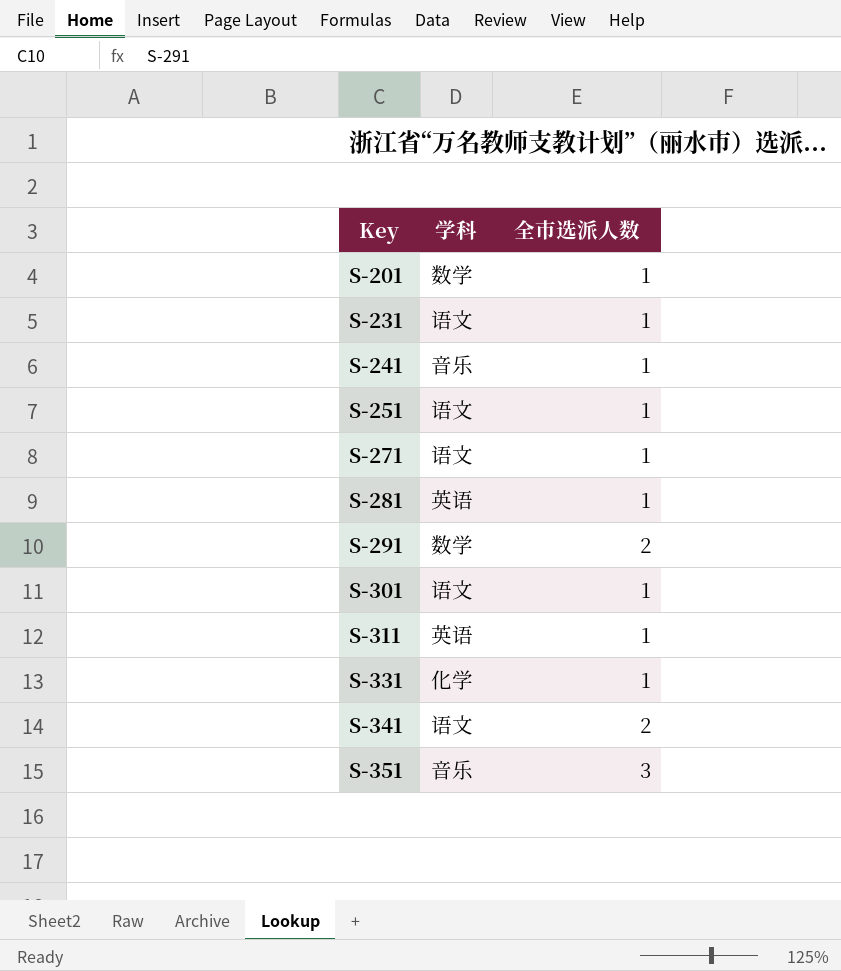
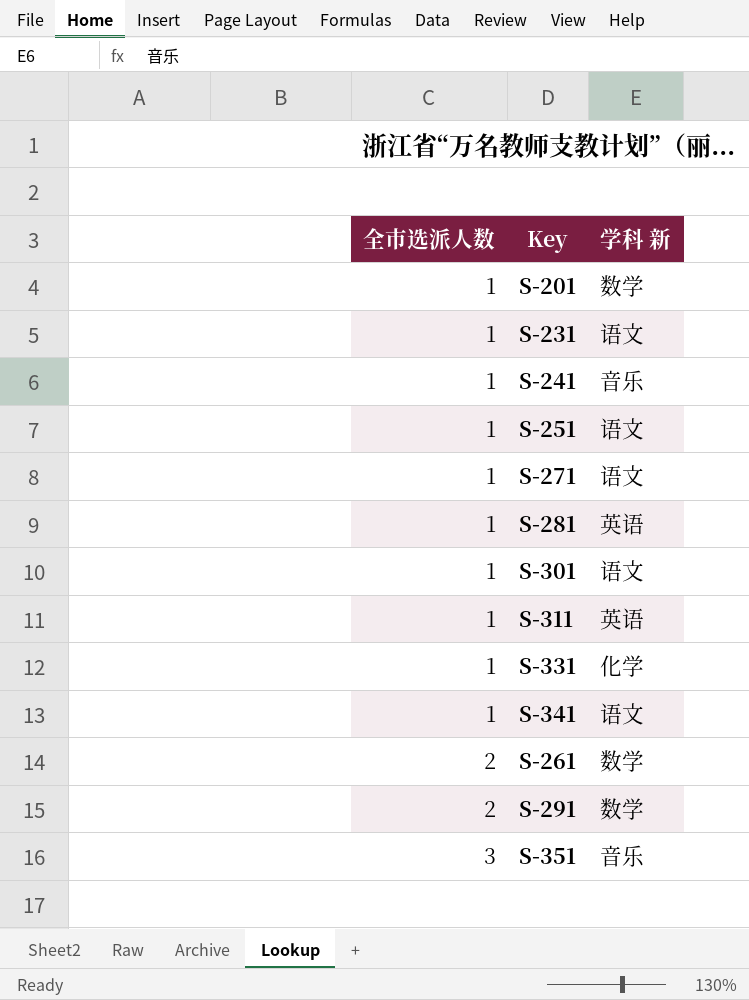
row order: Key ascending -> 全市选派人数 ascending
column 全市选派人数 | position: 3 -> 1
column name: 学科 -> 学科 新
S-341 | 全市选派人数: 2 -> 1
row S-261: none -> 2 | 数学

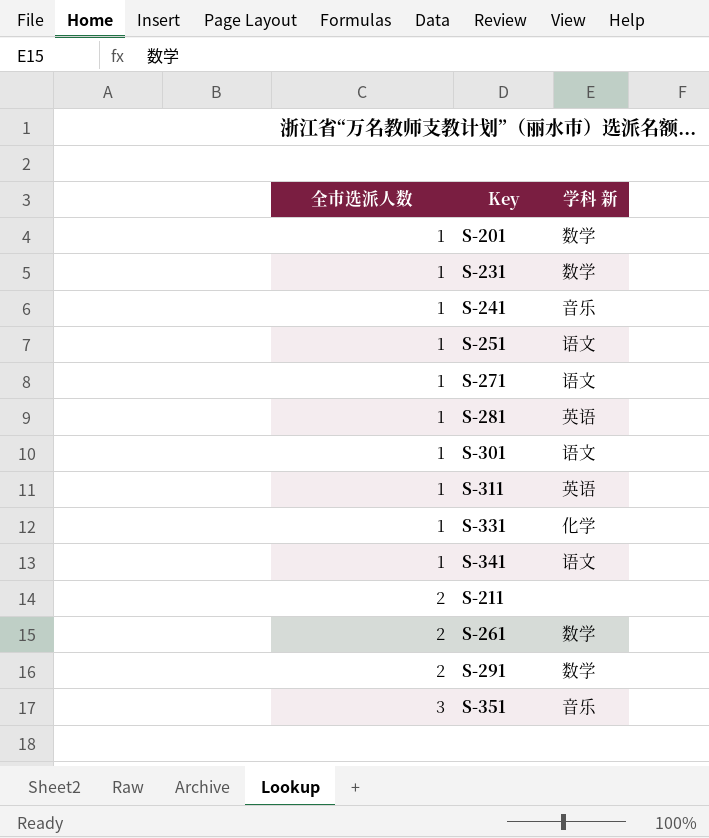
S-231 | 学科 新: 语文 -> 数学
row S-211: none -> 2 | none

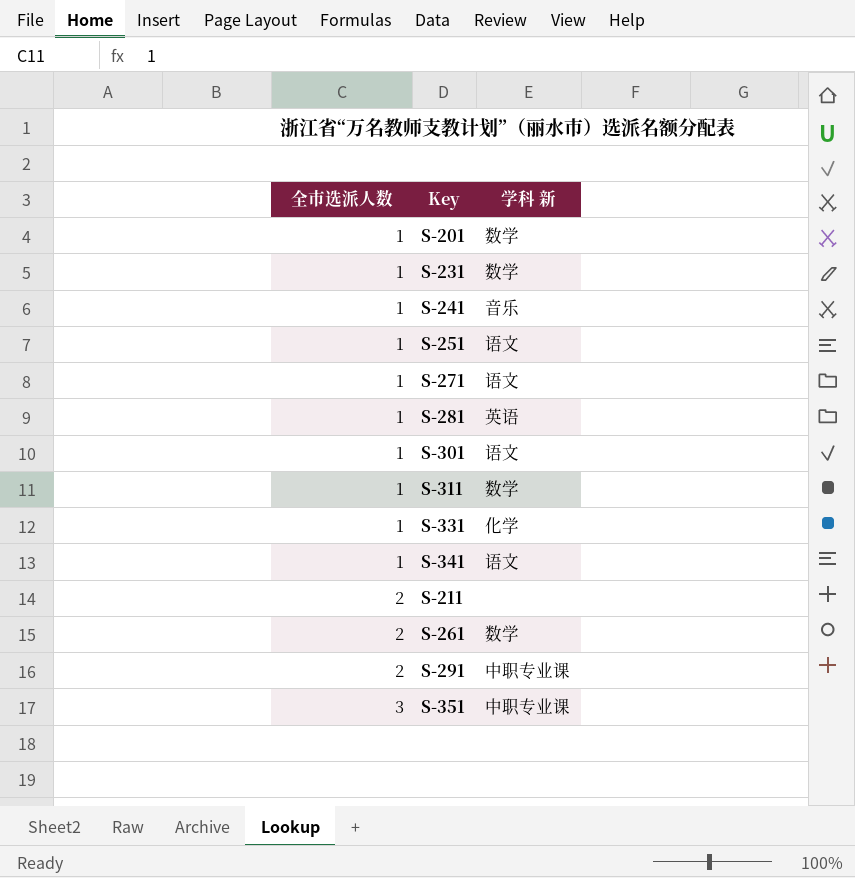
S-311 | 学科 新: 英语 -> 数学
S-291 | 学科 新: 数学 -> 中职专业课
S-351 | 学科 新: 音乐 -> 中职专业课

